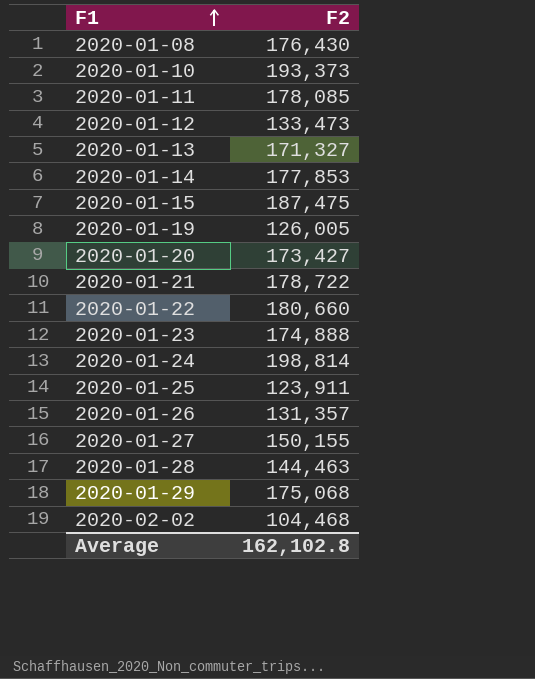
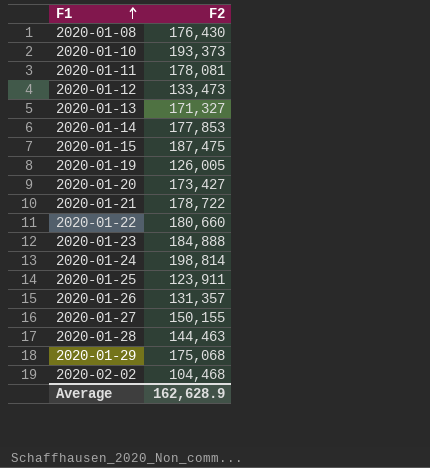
2020-01-11 | F2: 178,085 -> 178,081
2020-01-23 | F2: 174,888 -> 184,888
Average | F2: 162,102.8 -> 162,628.9

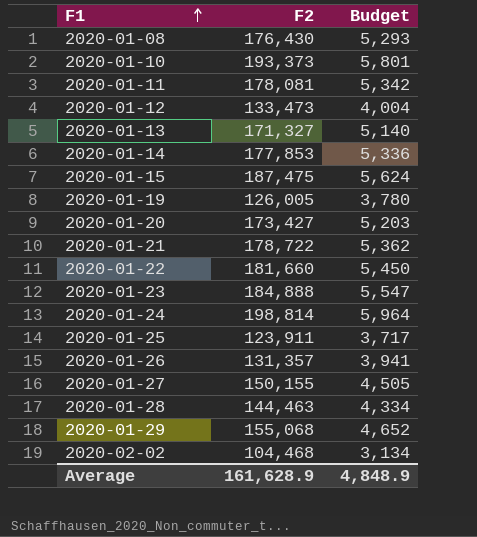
column Budget | formula: none -> [F2] * 0.03
2020-01-22 | F2: 180,660 -> 181,660
2020-01-29 | F2: 175,068 -> 155,068
Average | F2: 162,628.9 -> 161,628.9

